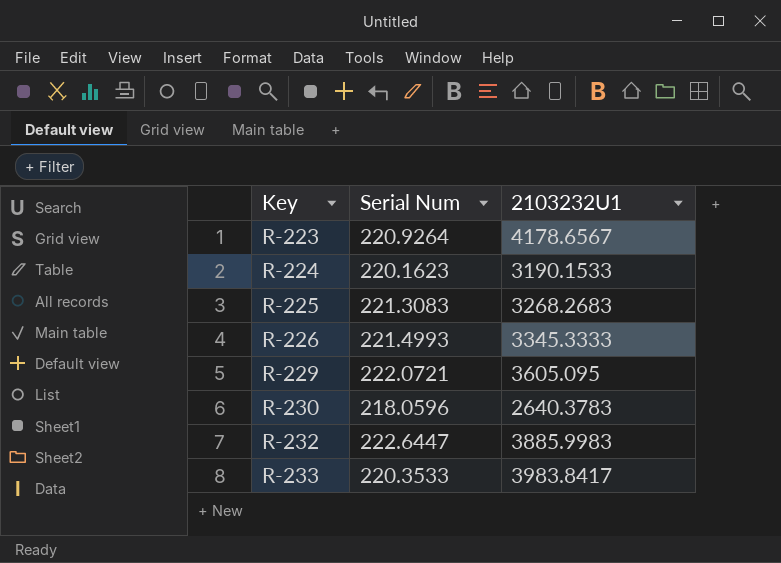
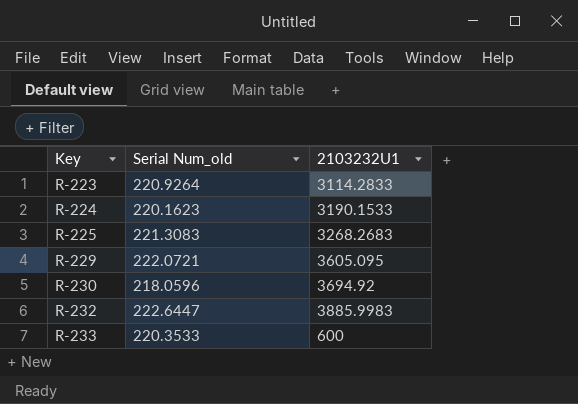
column name: Serial Num -> Serial Num_old
row R-226: 221.4993 | 3345.3333 -> none
R-223 | 2103232U1: 4178.6567 -> 3114.2833
R-230 | 2103232U1: 2640.3783 -> 3694.92
R-233 | 2103232U1: 3983.8417 -> 600

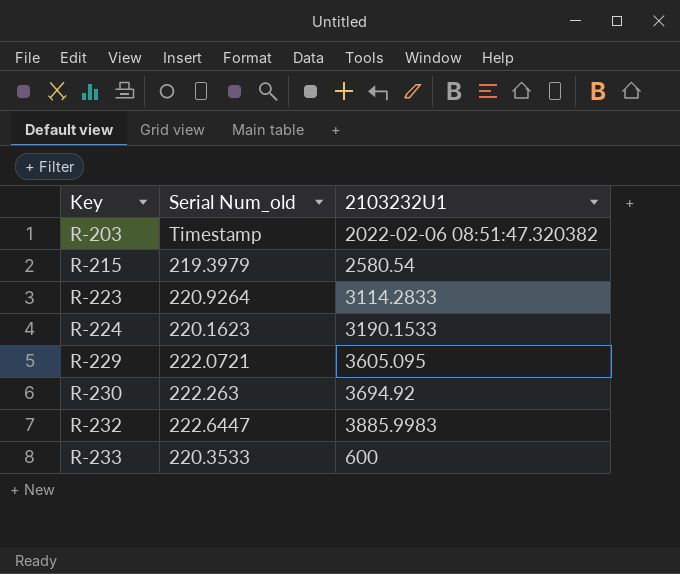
row R-225: 221.3083 | 3268.2683 -> none
row R-203: none -> Timestamp | 2022-02-06 08:51:47.320382
row R-215: none -> 219.3979 | 2580.54
R-230 | Serial Num_old: 218.0596 -> 222.263

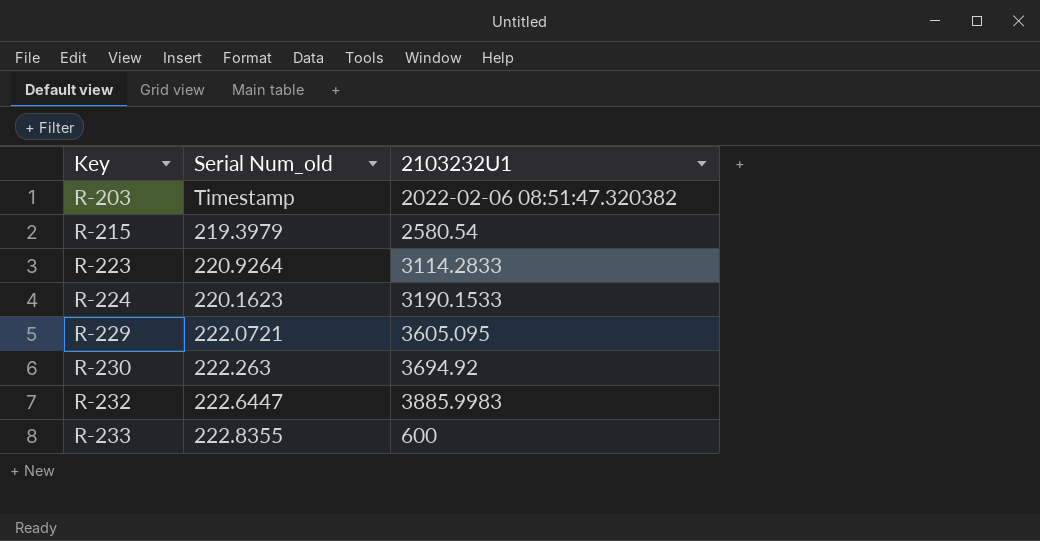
R-233 | Serial Num_old: 220.3533 -> 222.8355

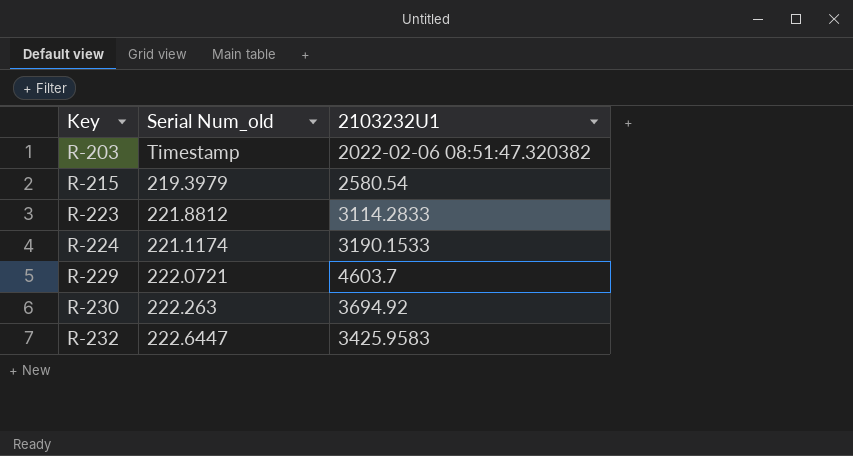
row R-233: 222.8355 | 600 -> none
R-223 | Serial Num_old: 220.9264 -> 221.8812
R-224 | Serial Num_old: 220.1623 -> 221.1174
R-229 | 2103232U1: 3605.095 -> 4603.7
R-232 | 2103232U1: 3885.9983 -> 3425.9583

